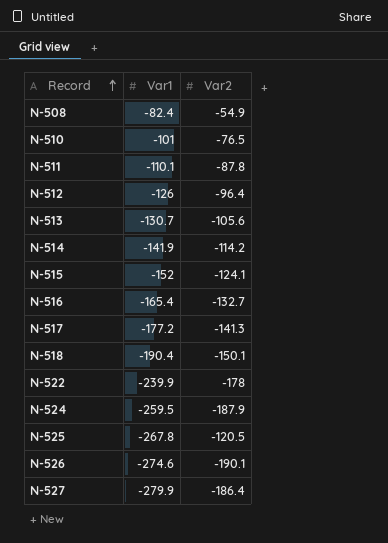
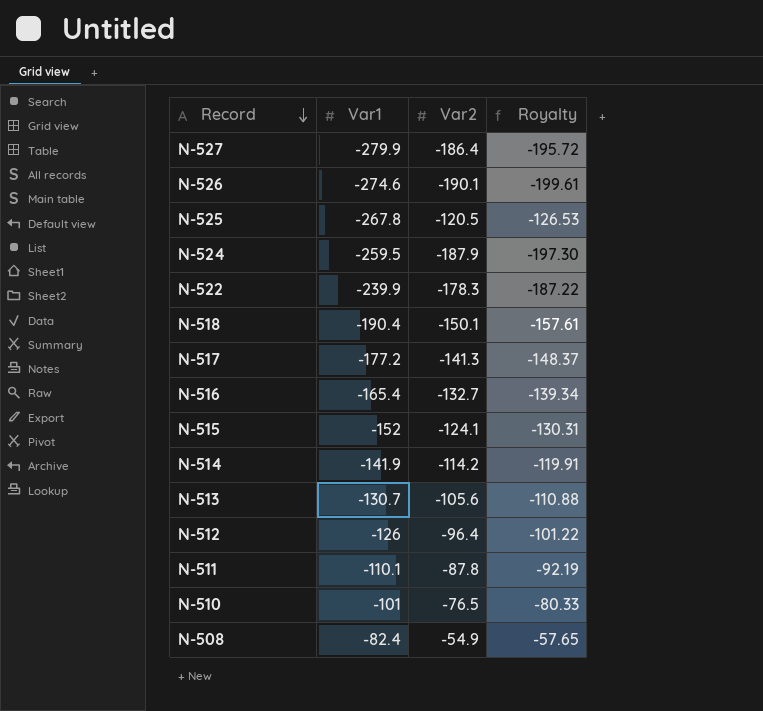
row order: Record ascending -> Record descending
column Royalty | formula: none -> [Var2] * 1.05
N-522 | Var2: -178 -> -178.3

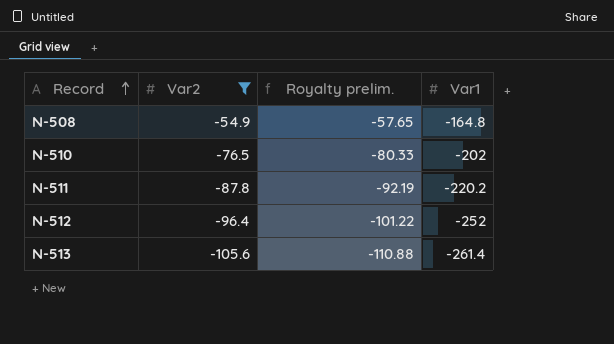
filter: none -> Var2 >= -105.6
row order: Record descending -> Record ascending
column name: Royalty -> Royalty prelim.
column Var1 | position: 2 -> 4
N-508 | Var1: -82.4 -> -164.8
N-510 | Var1: -101 -> -202
N-511 | Var1: -110.1 -> -220.2
N-512 | Var1: -126 -> -252
N-513 | Var1: -130.7 -> -261.4

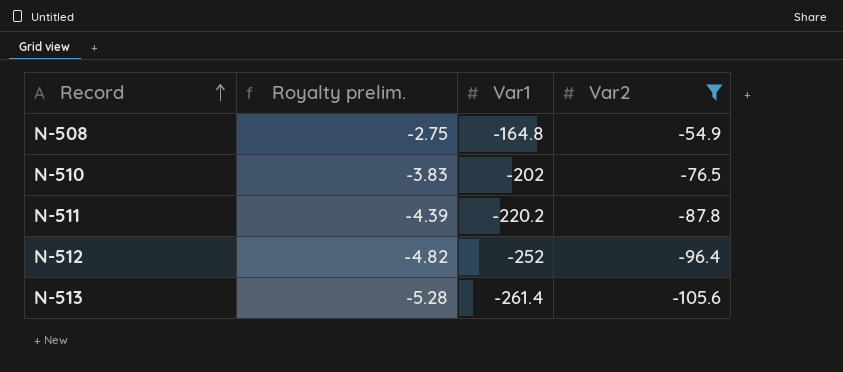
column Royalty prelim. | formula: [Var2] * 1.05 -> [Var2] * 0.05
column Var2 | position: 2 -> 4

